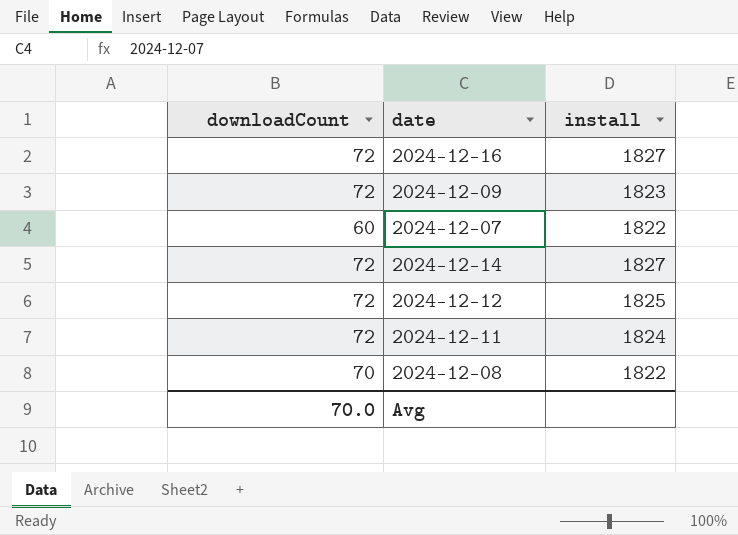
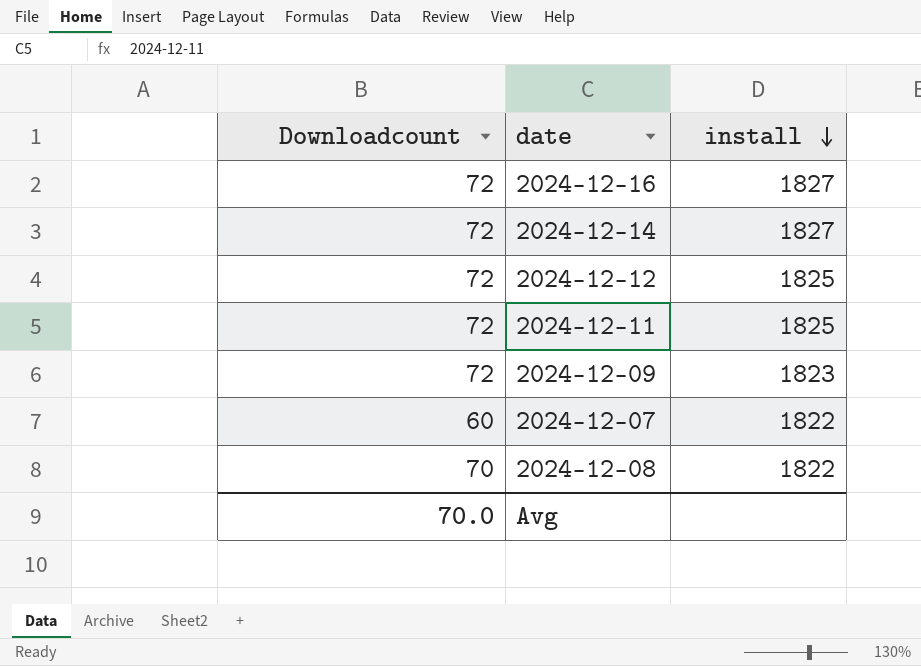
row order: none -> install descending
column name: downloadCount -> Downloadcount
2024-12-11 | install: 1824 -> 1825

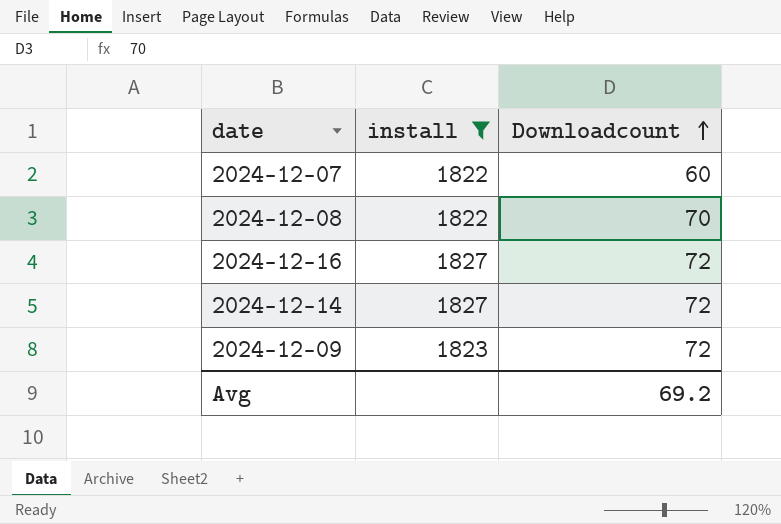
filter: none -> install != 1825
row order: install descending -> Downloadcount ascending
column Downloadcount | position: 1 -> 3
Avg | Downloadcount: 70.0 -> 69.2

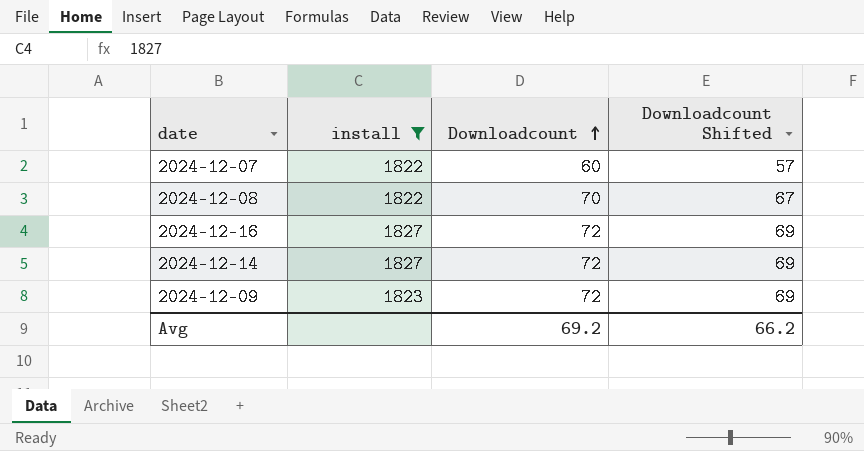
column Downloadcount Shifted | formula: none -> [Downloadcount] - 3

